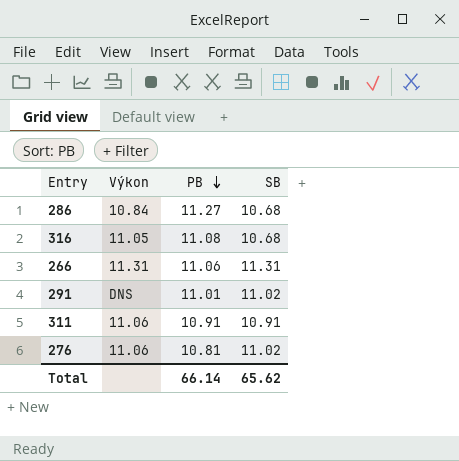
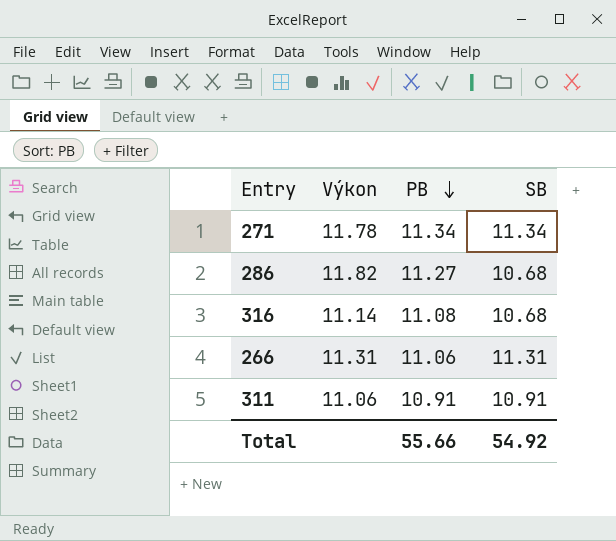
row 291: DNS | 11.01 | 11.02 -> none
row 276: 11.06 | 10.81 | 11.02 -> none
row 271: none -> 11.78 | 11.34 | 11.34
286 | Výkon: 10.84 -> 11.82
316 | Výkon: 11.05 -> 11.14
Total | PB: 66.14 -> 55.66
Total | SB: 65.62 -> 54.92

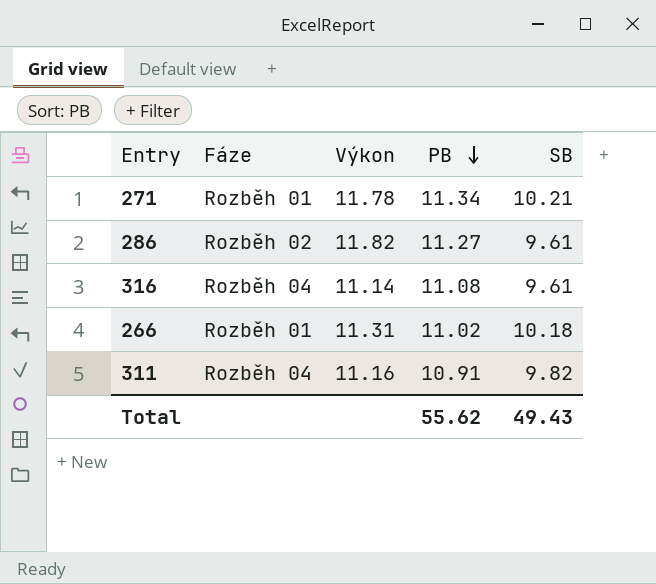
column Fáze | position: none -> 2
271 | SB: 11.34 -> 10.21
286 | SB: 10.68 -> 9.61
316 | SB: 10.68 -> 9.61
266 | PB: 11.06 -> 11.02
266 | SB: 11.31 -> 10.18
311 | Výkon: 11.06 -> 11.16
311 | SB: 10.91 -> 9.82
Total | PB: 55.66 -> 55.62
Total | SB: 54.92 -> 49.43

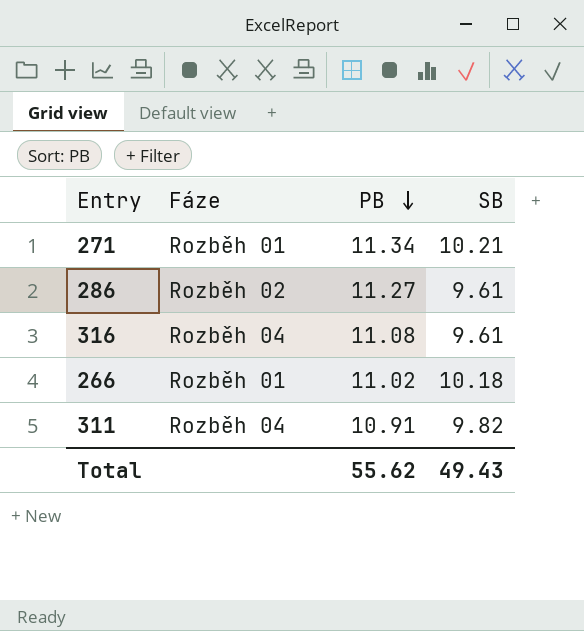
column Výkon | position: 3 -> none

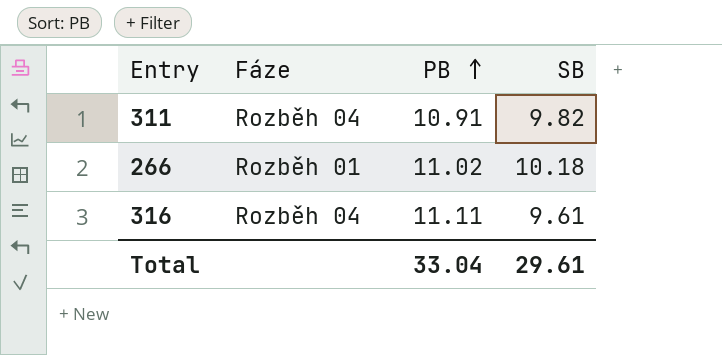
row order: PB descending -> PB ascending
row 271: Rozběh 01 | 11.34 | 10.21 -> none
row 286: Rozběh 02 | 11.27 | 9.61 -> none
316 | PB: 11.08 -> 11.11
Total | PB: 55.62 -> 33.04
Total | SB: 49.43 -> 29.61

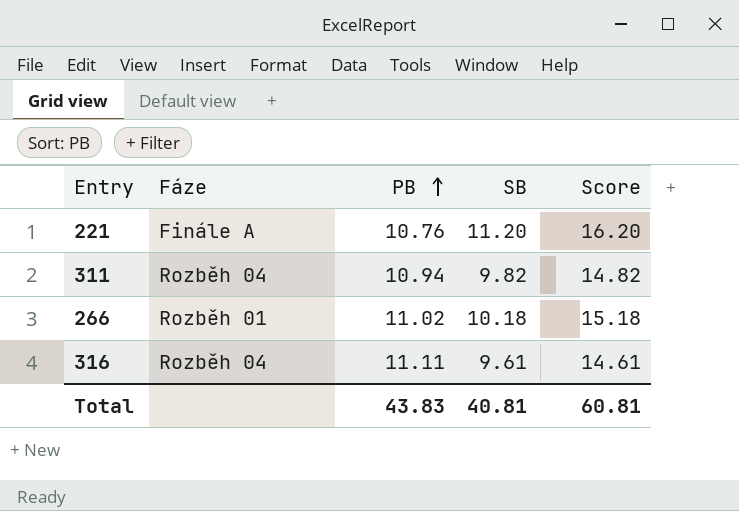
column Score | formula: none -> [SB] + 5
row 221: none -> Finále A | 10.76 | 11.20 | 16.20
311 | PB: 10.91 -> 10.94
Total | PB: 33.04 -> 43.83
Total | SB: 29.61 -> 40.81

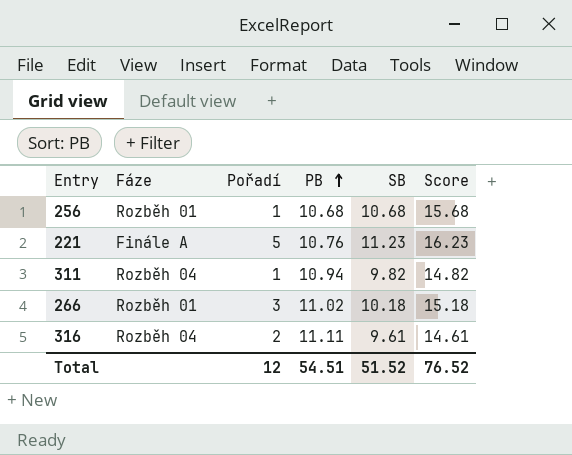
column Pořadí | position: none -> 3
row 256: none -> Rozběh 01 | 1 | 10.68 | 10.68 | 15.68
221 | SB: 11.20 -> 11.23
221 | Score: 16.20 -> 16.23
Total | PB: 43.83 -> 54.51
Total | SB: 40.81 -> 51.52
Total | Score: 60.81 -> 76.52

